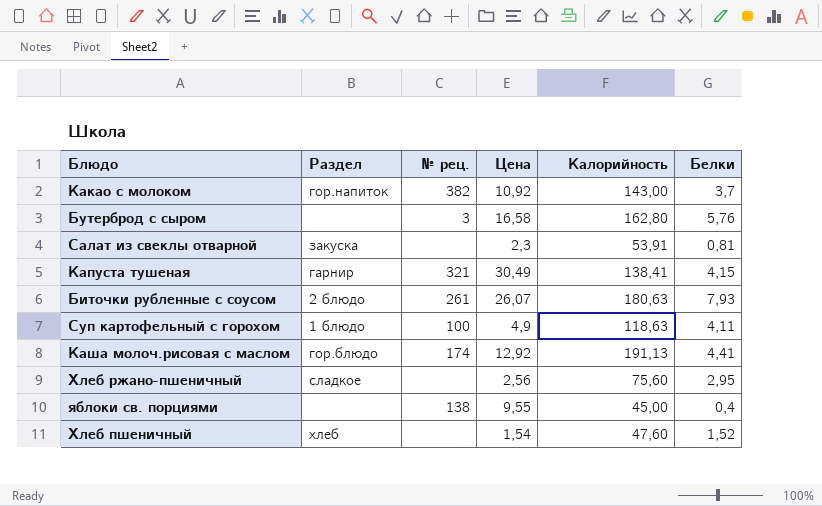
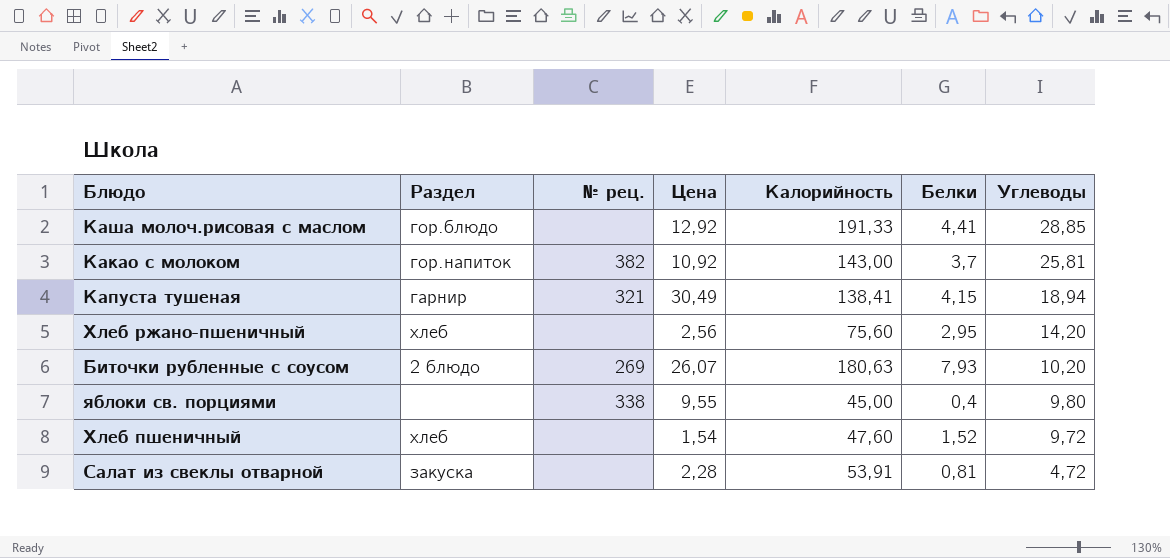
row order: none -> Углеводы descending
column Углеводы | position: none -> 7
row Бутерброд с сыром: none | 3 | 16,58 | 162,80 | 5,76 -> none
row Суп картофельный с горохом: 1 блюдо | 100 | 4,9 | 118,63 | 4,11 -> none
Каша молоч.рисовая с маслом | № рец.: 174 -> none
Каша молоч.рисовая с маслом | Калорийность: 191,13 -> 191,33
Хлеб ржано-пшеничный | Раздел: сладкое -> хлеб
Биточки рубленные с соусом | № рец.: 261 -> 269
яблоки св. порциями | № рец.: 138 -> 338
Салат из свеклы отварной | Цена: 2,3 -> 2,28

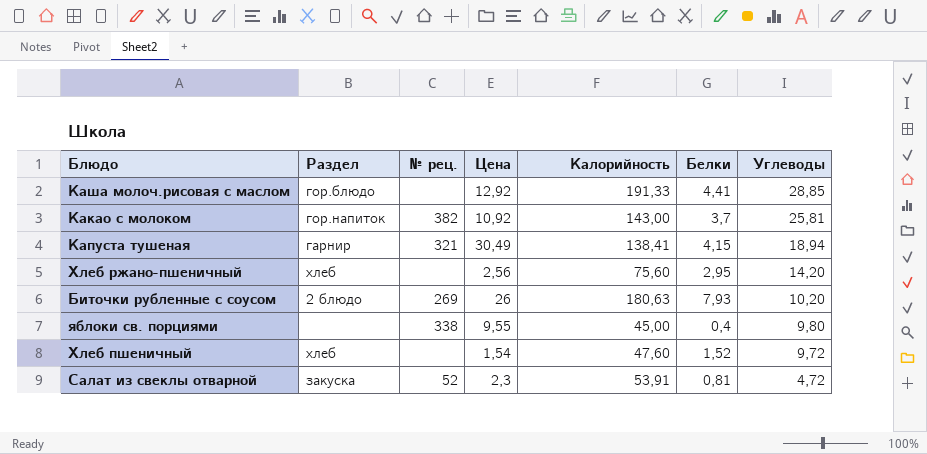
Биточки рубленные с соусом | Цена: 26,07 -> 26
Салат из свеклы отварной | № рец.: none -> 52
Салат из свеклы отварной | Цена: 2,28 -> 2,3

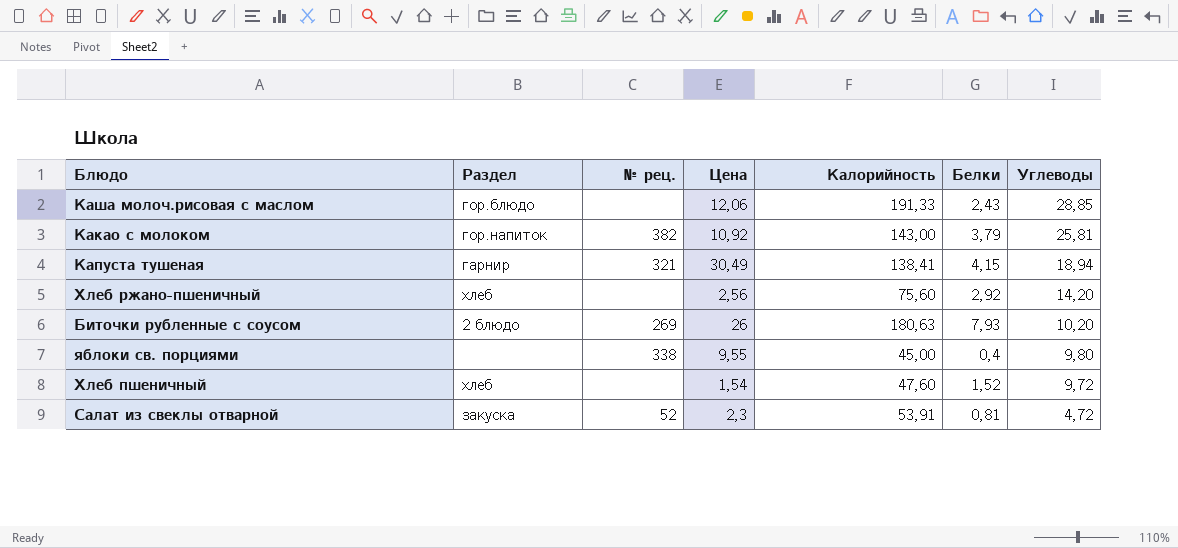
Каша молоч.рисовая с маслом | Цена: 12,92 -> 12,06
Каша молоч.рисовая с маслом | Белки: 4,41 -> 2,43
Какао с молоком | Белки: 3,7 -> 3,79
Хлеб ржано-пшеничный | Белки: 2,95 -> 2,92

